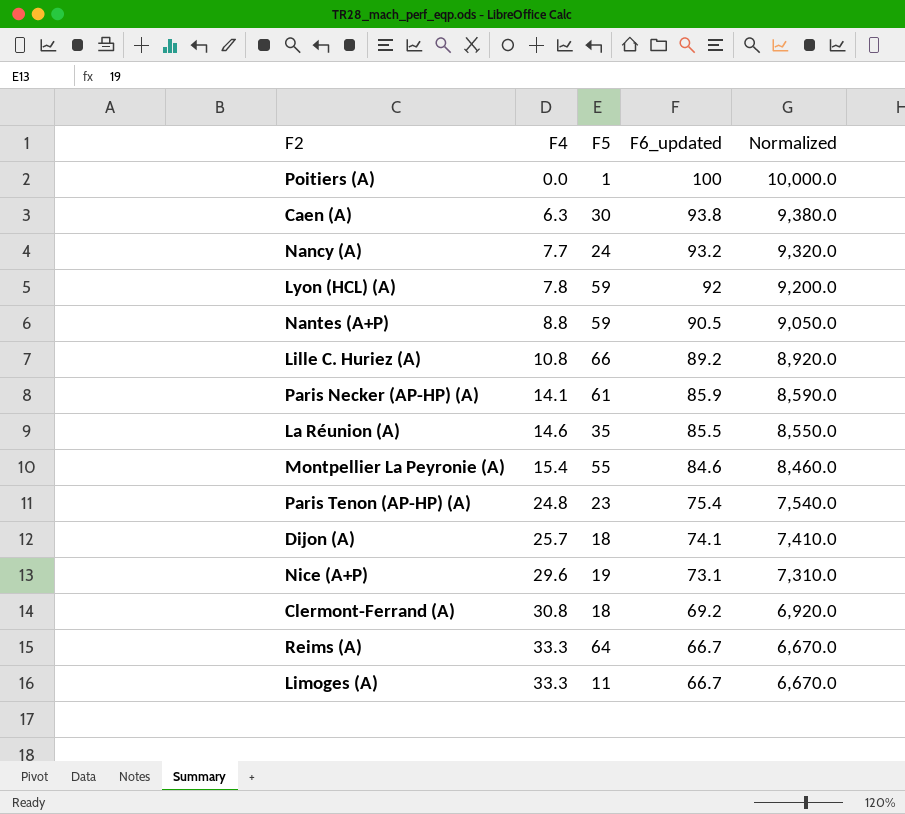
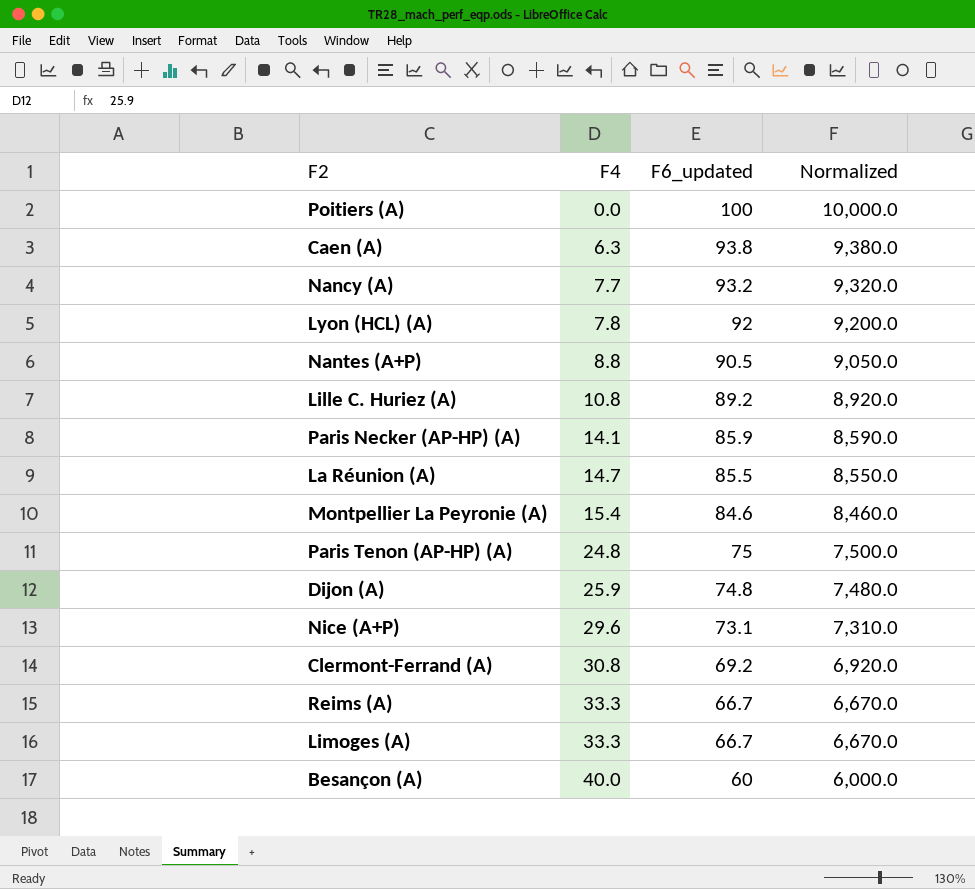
column F5 | position: 3 -> none
La Réunion (A) | F4: 14.6 -> 14.7
Paris Tenon (AP-HP) (A) | F6_updated: 75.4 -> 75
Paris Tenon (AP-HP) (A) | Normalized: 7,540.0 -> 7,500.0
Dijon (A) | F4: 25.7 -> 25.9
Dijon (A) | F6_updated: 74.1 -> 74.8
Dijon (A) | Normalized: 7,410.0 -> 7,480.0
row Besançon (A): none -> 40.0 | 60 | 6,000.0

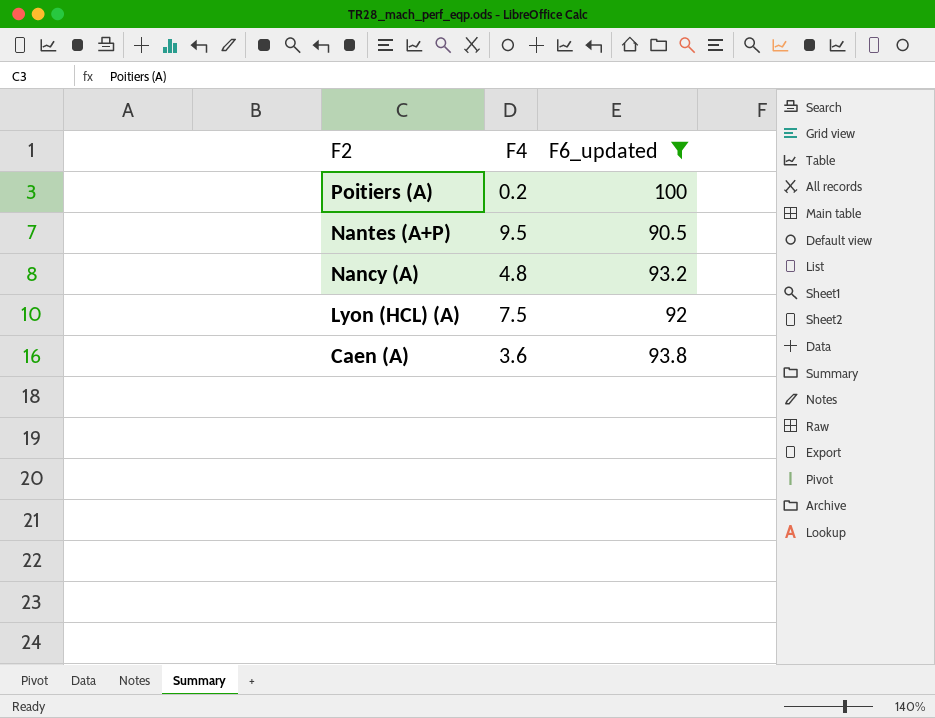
filter: none -> F6_updated >= 90.5
row order: F4 ascending -> F2 descending
column Normalized | formula: [F6_updated] * 100 -> none
Poitiers (A) | F4: 0.0 -> 0.2
Nantes (A+P) | F4: 8.8 -> 9.5
Nancy (A) | F4: 7.7 -> 4.8
Lyon (HCL) (A) | F4: 7.8 -> 7.5
Caen (A) | F4: 6.3 -> 3.6

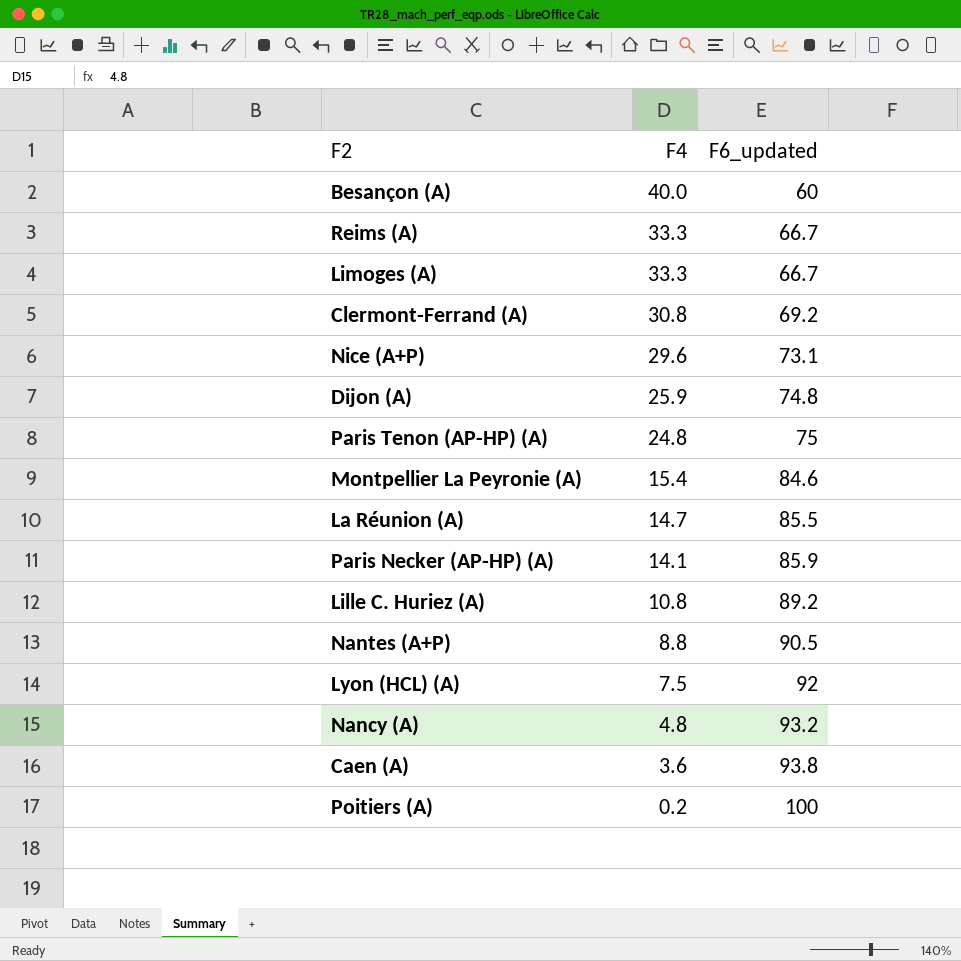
filter: F6_updated >= 90.5 -> none
row order: F2 descending -> F4 descending
Nantes (A+P) | F4: 9.5 -> 8.8

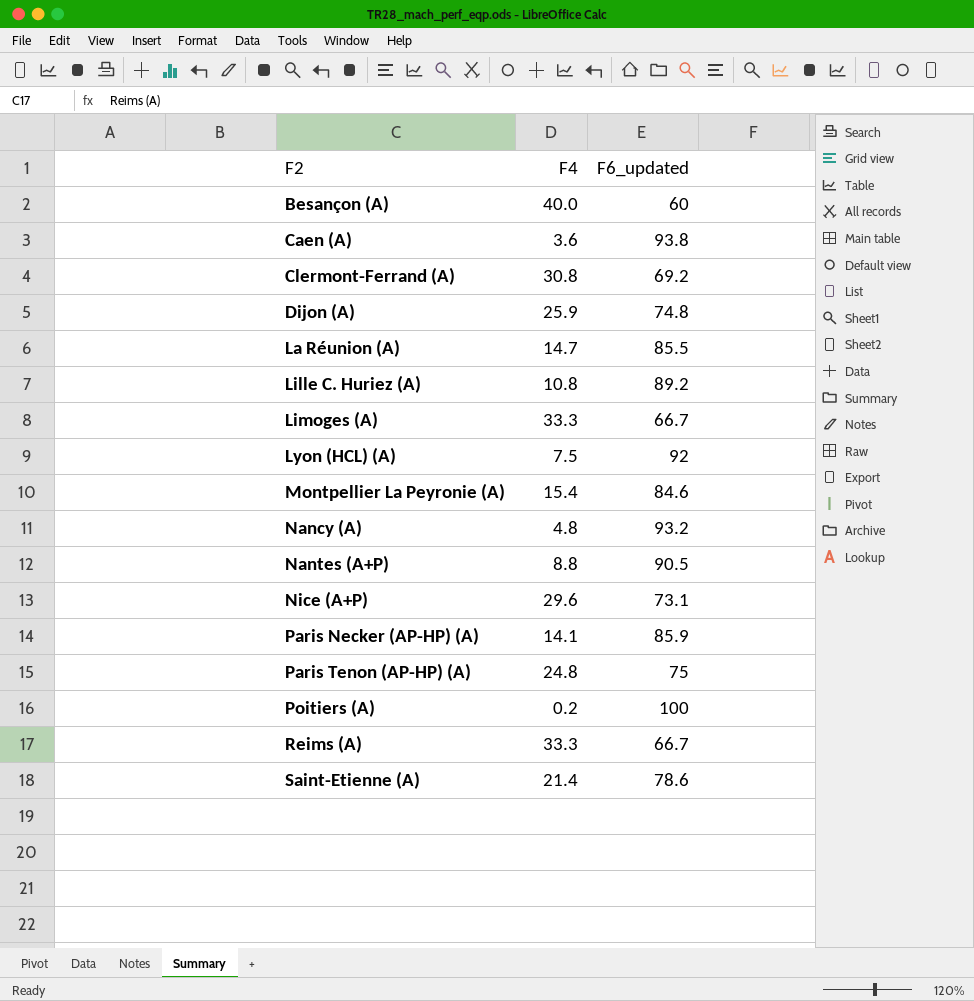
row order: F4 descending -> F2 ascending
row Saint-Etienne (A): none -> 21.4 | 78.6

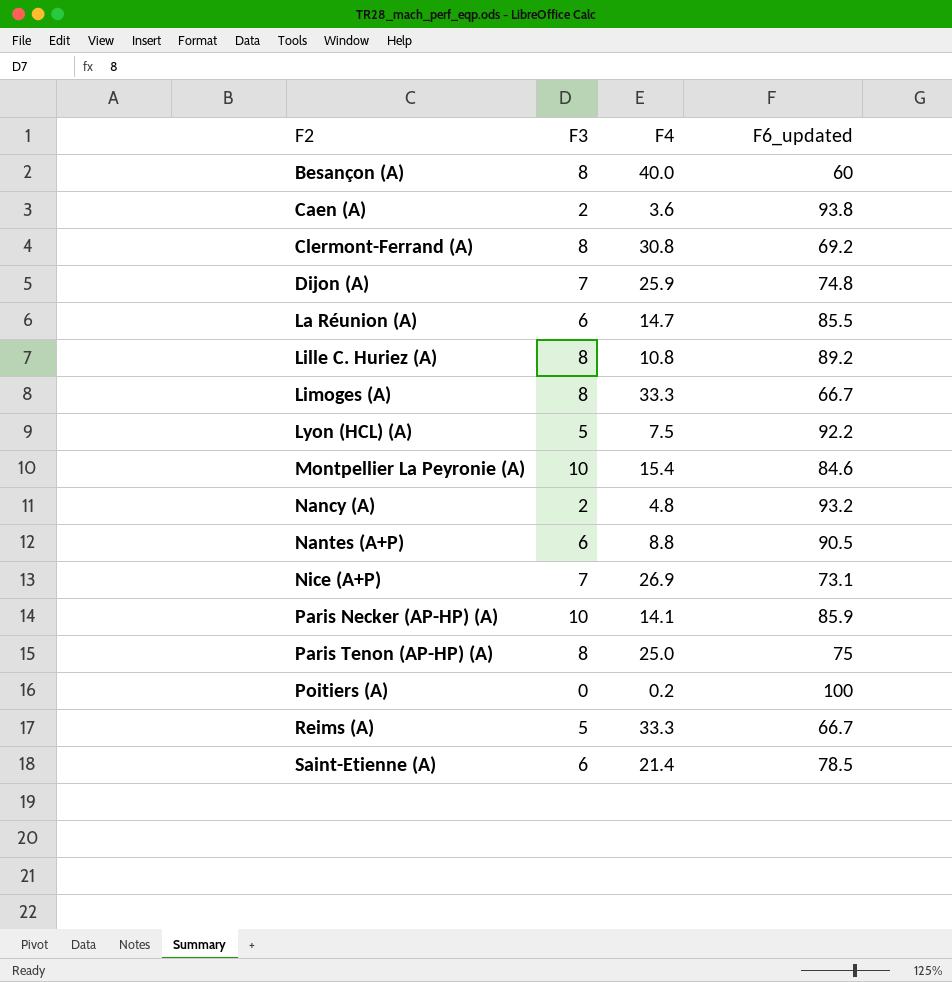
column F3 | position: none -> 2
Lyon (HCL) (A) | F6_updated: 92 -> 92.2
Nice (A+P) | F4: 29.6 -> 26.9
Paris Tenon (AP-HP) (A) | F4: 24.8 -> 25.0
Saint-Etienne (A) | F6_updated: 78.6 -> 78.5

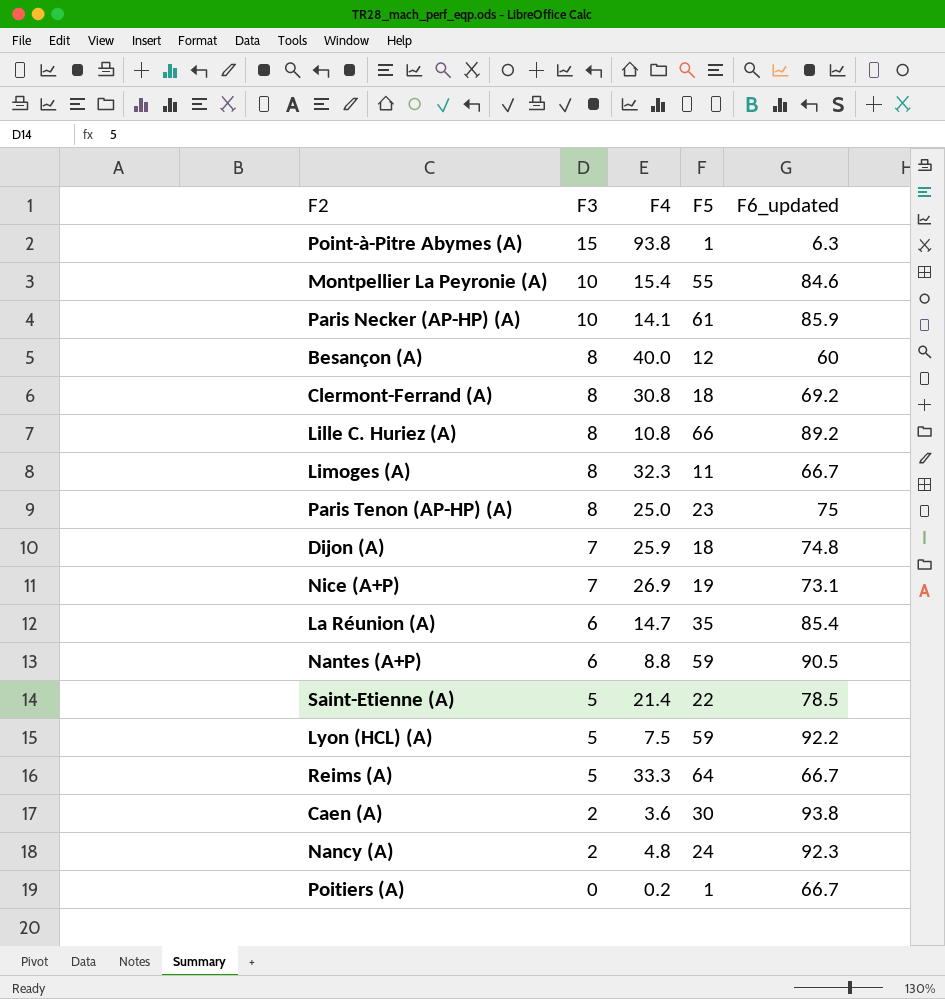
row order: F2 ascending -> F3 descending
column F5 | position: none -> 4
row Point-à-Pitre Abymes (A): none -> 15 | 93.8 | 1 | 6.3
Limoges (A) | F4: 33.3 -> 32.3
La Réunion (A) | F6_updated: 85.5 -> 85.4
Saint-Etienne (A) | F3: 6 -> 5
Nancy (A) | F6_updated: 93.2 -> 92.3
Poitiers (A) | F6_updated: 100 -> 66.7

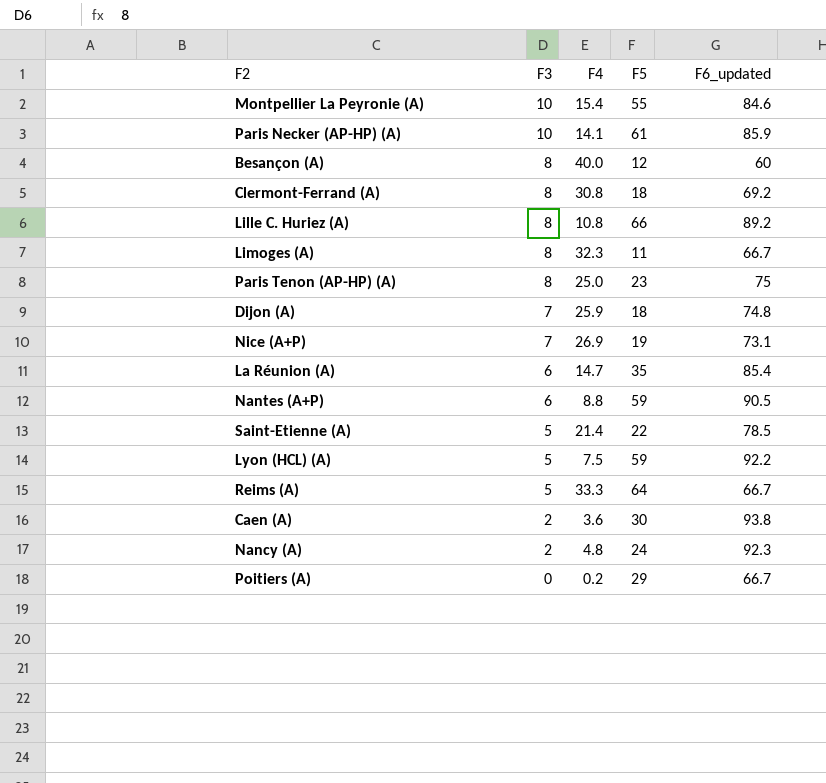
row Point-à-Pitre Abymes (A): 15 | 93.8 | 1 | 6.3 -> none
Poitiers (A) | F5: 1 -> 29

